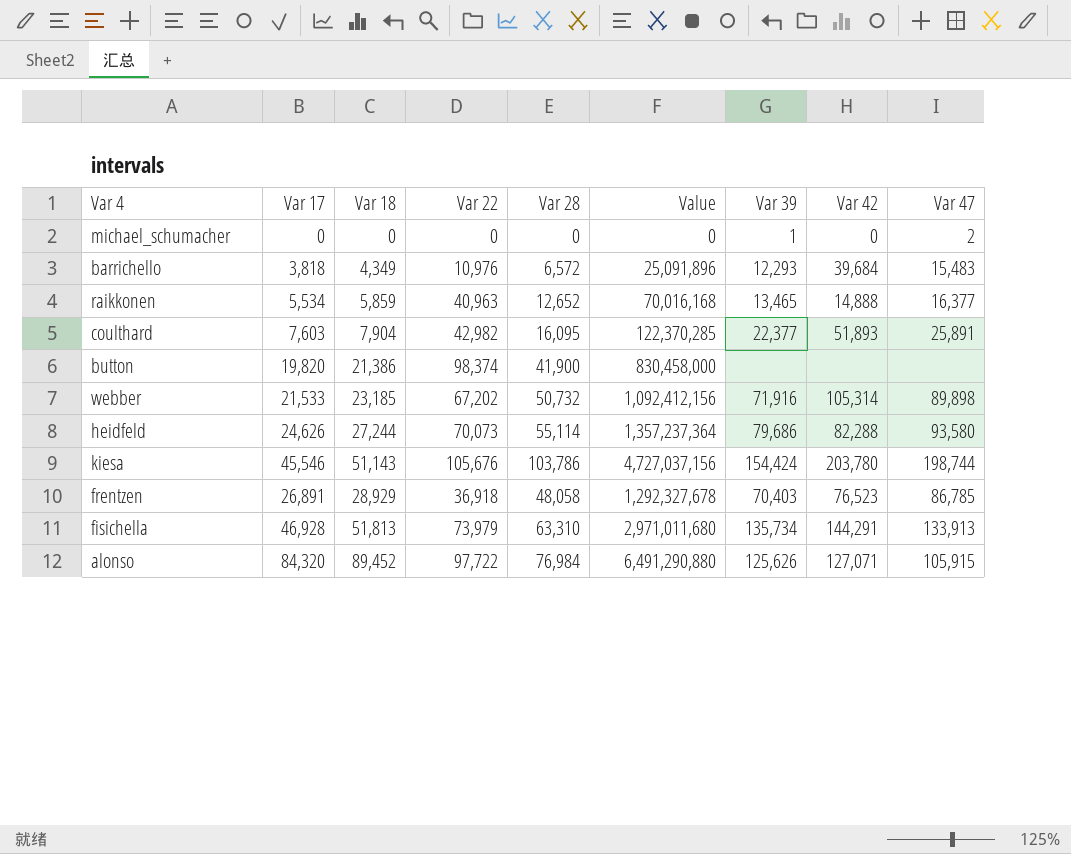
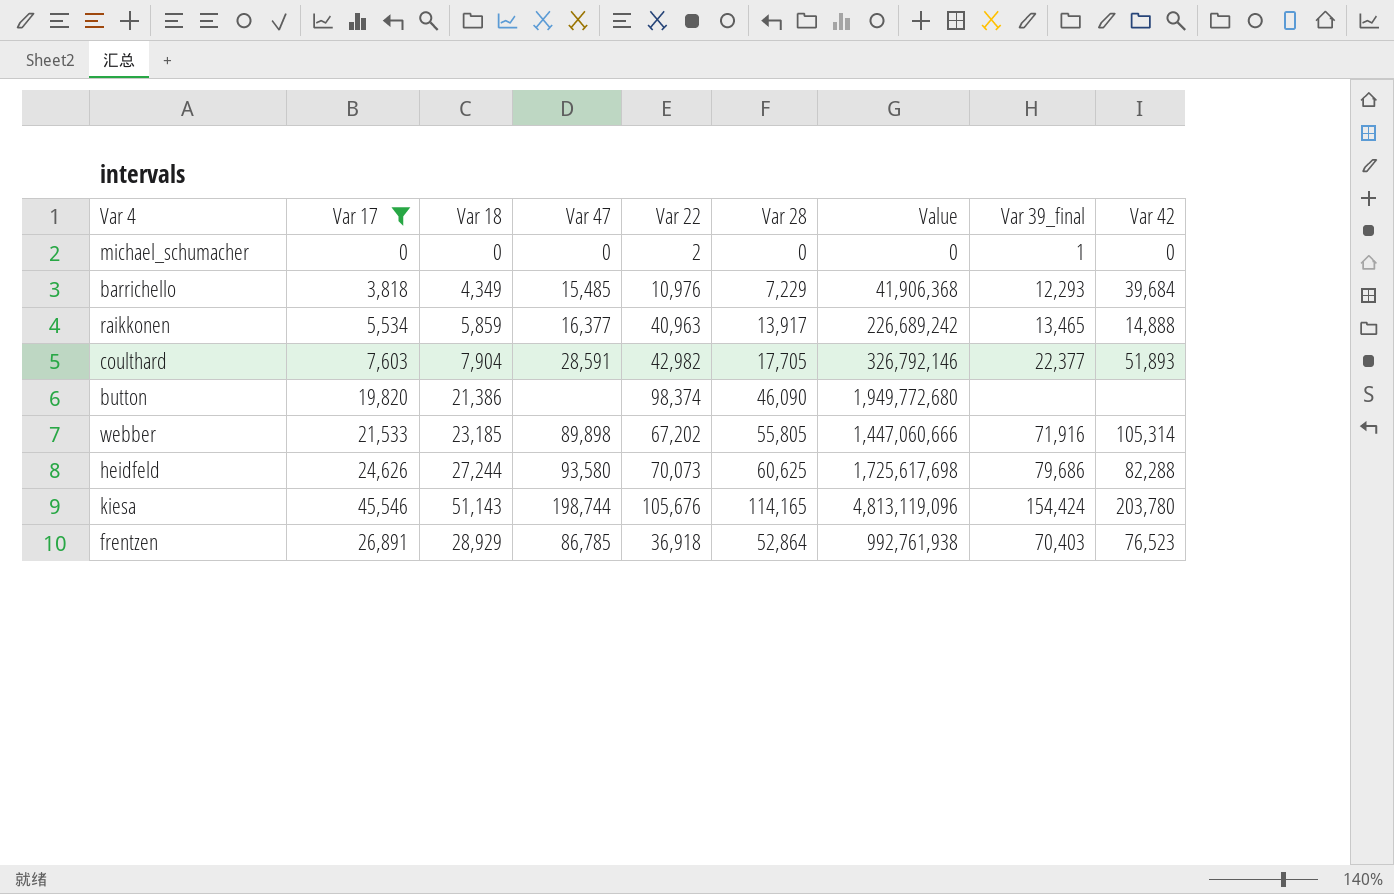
filter: none -> Var 17 <= 45,546
column Var 47 | position: 9 -> 4
column Value | formula: [Var 17] * [Var 28] -> [Var 17] * [Var 22]
column name: Var 39 -> Var 39_final
michael_schumacher | Var 47: 2 -> 0
michael_schumacher | Var 22: 0 -> 2
barrichello | Var 47: 15,483 -> 15,485
barrichello | Var 28: 6,572 -> 7,229
raikkonen | Var 28: 12,652 -> 13,917
coulthard | Var 47: 25,891 -> 28,591
coulthard | Var 28: 16,095 -> 17,705
button | Var 28: 41,900 -> 46,090
webber | Var 28: 50,732 -> 55,805
heidfeld | Var 28: 55,114 -> 60,625
kiesa | Var 28: 103,786 -> 114,165
frentzen | Var 28: 48,058 -> 52,864

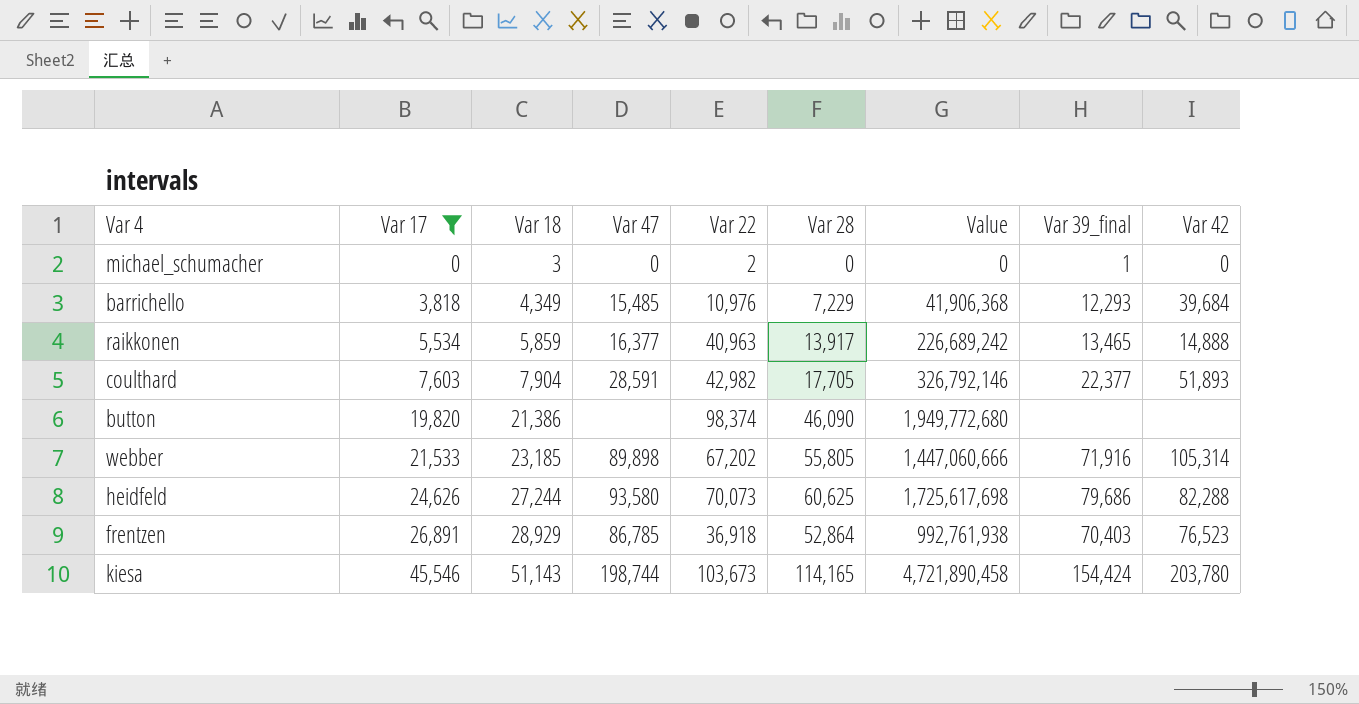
row order: none -> Var 17 ascending
michael_schumacher | Var 18: 0 -> 3
kiesa | Var 22: 105,676 -> 103,673
kiesa | Value: 4,813,119,096 -> 4,721,890,458

